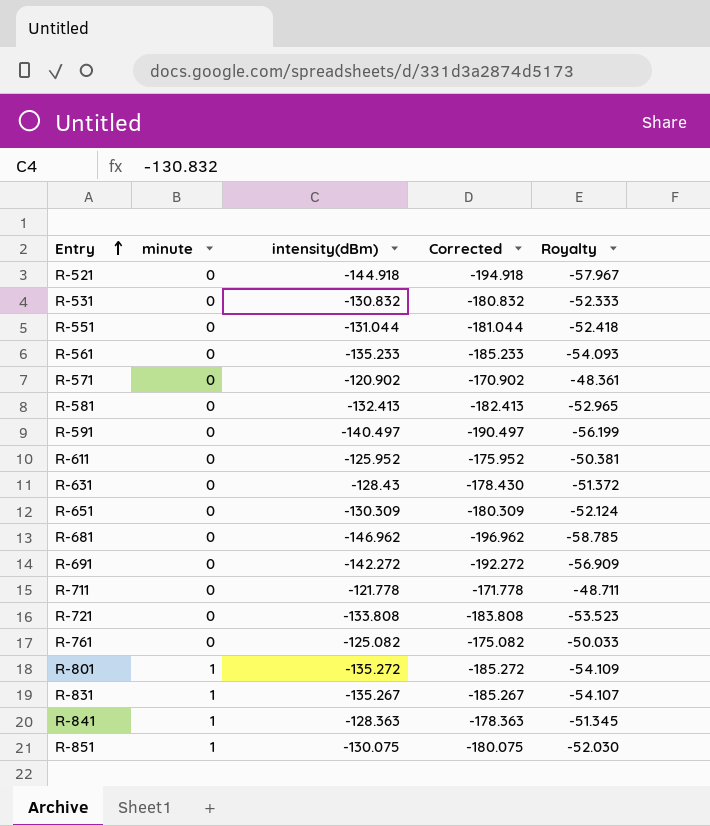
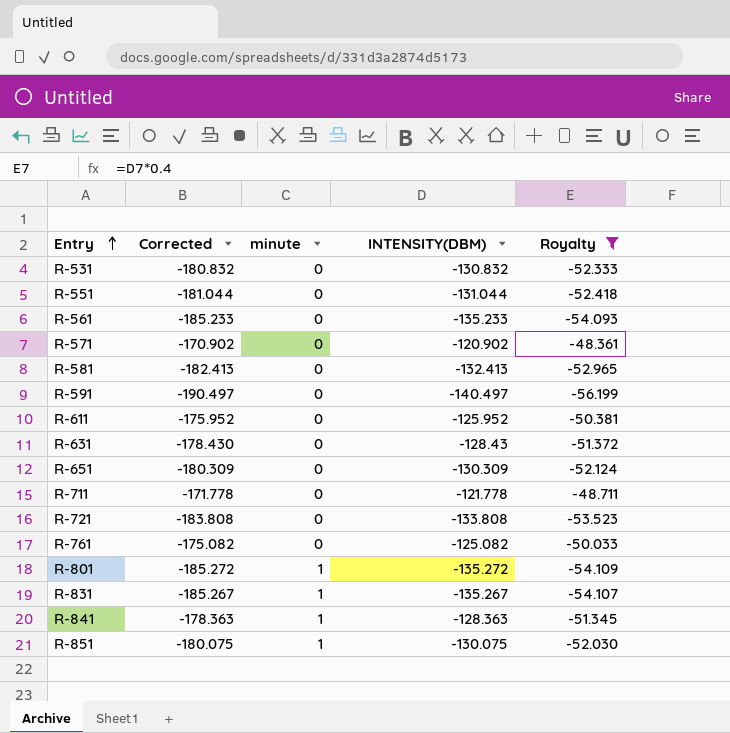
filter: none -> Royalty >= -56.199
column Corrected | position: 4 -> 2
column name: intensity(dBm) -> INTENSITY(DBM)

